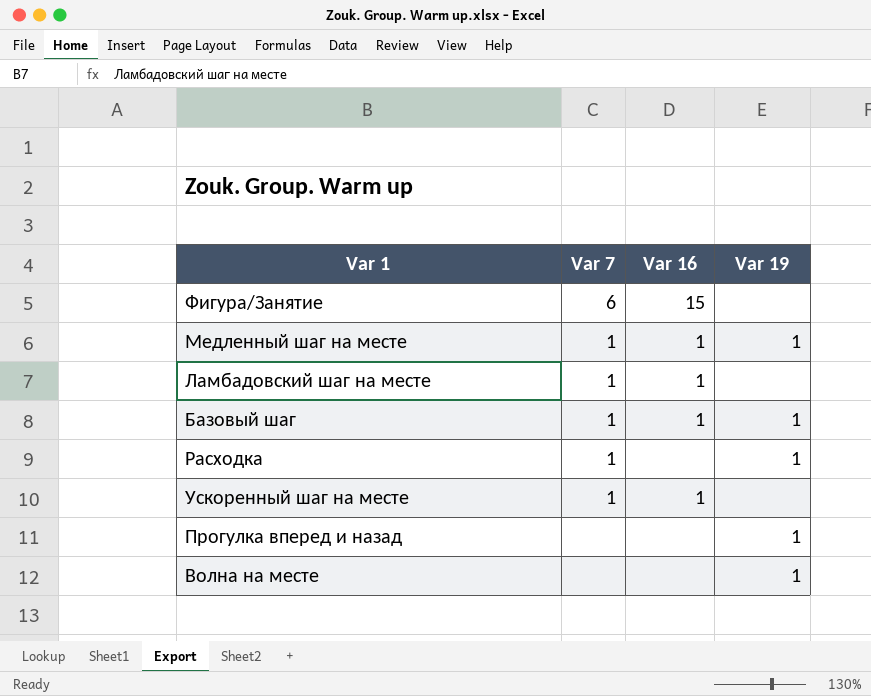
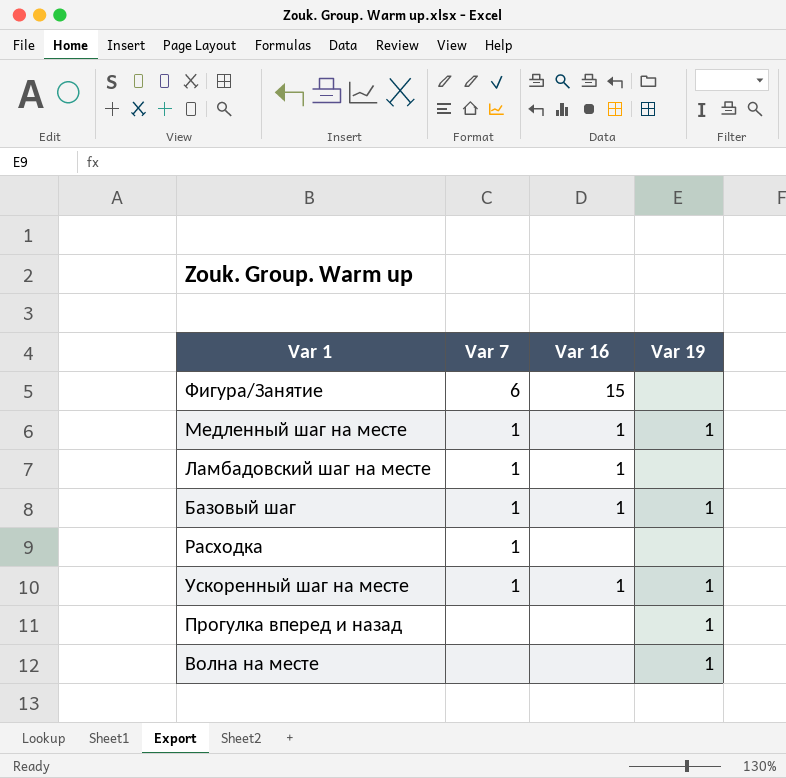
Расходка | Var 19: 1 -> none
Ускоренный шаг на месте | Var 19: none -> 1

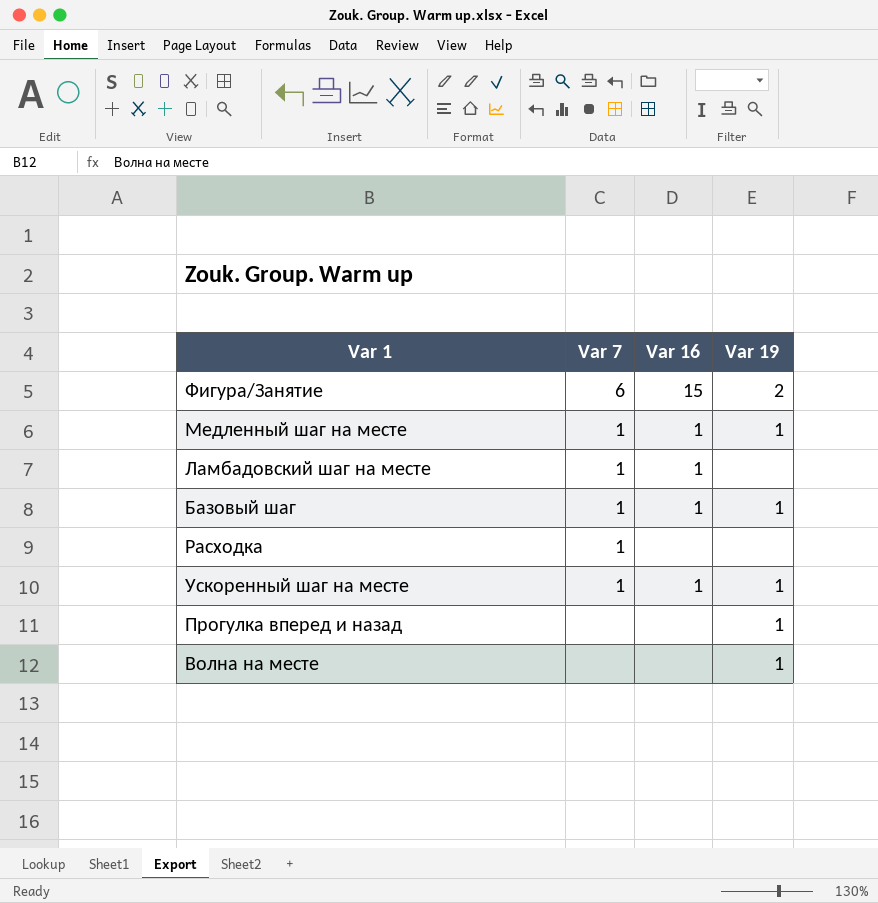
Фигура/Занятие | Var 19: none -> 2

